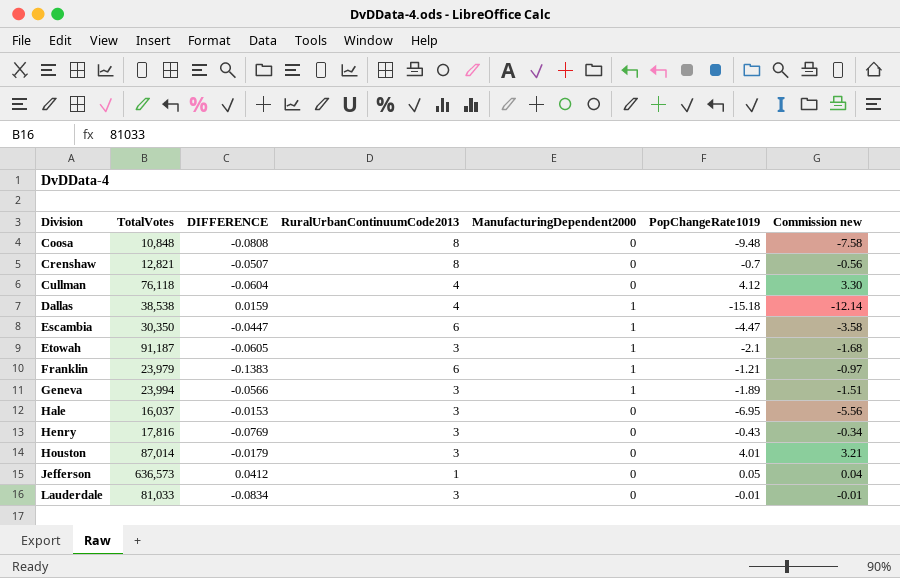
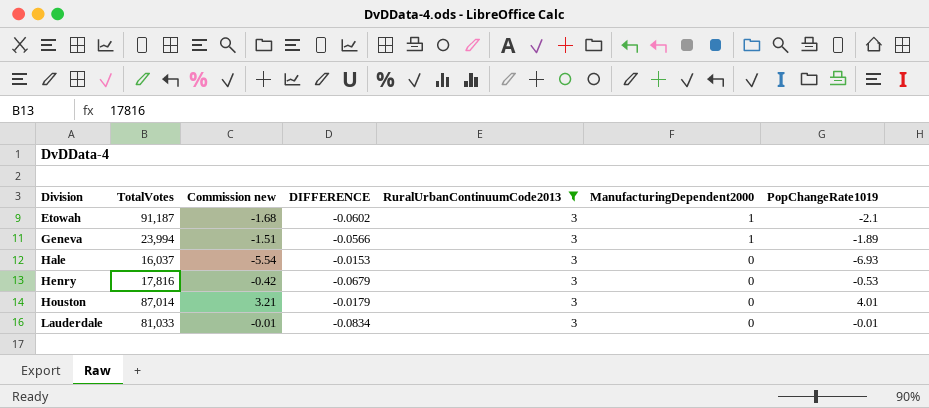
filter: none -> RuralUrbanContinuumCode2013 = 3
column Commission new | position: 7 -> 3
Etowah | DIFFERENCE: -0.0605 -> -0.0602
Hale | Commission new: -5.56 -> -5.54
Hale | PopChangeRate1019: -6.95 -> -6.93
Henry | Commission new: -0.34 -> -0.42
Henry | DIFFERENCE: -0.0769 -> -0.0679
Henry | PopChangeRate1019: -0.43 -> -0.53

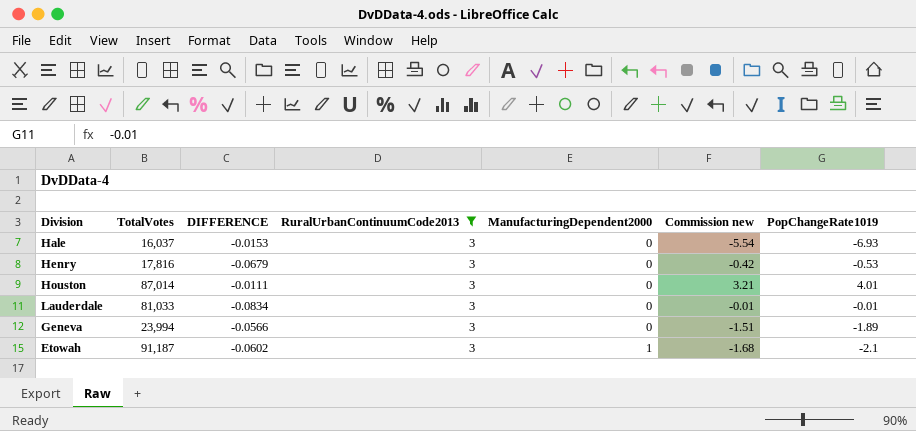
row order: Division ascending -> ManufacturingDependent2000 ascending
column Commission new | position: 3 -> 6
Houston | DIFFERENCE: -0.0179 -> -0.0111
Geneva | ManufacturingDependent2000: 1 -> 0

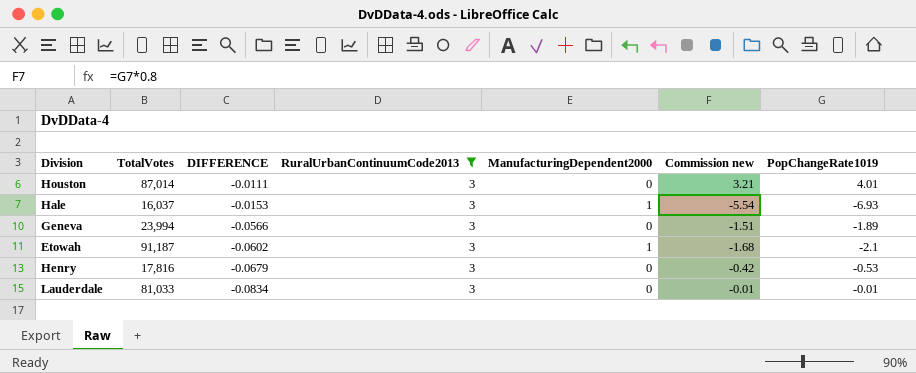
row order: ManufacturingDependent2000 ascending -> DIFFERENCE descending
Hale | ManufacturingDependent2000: 0 -> 1

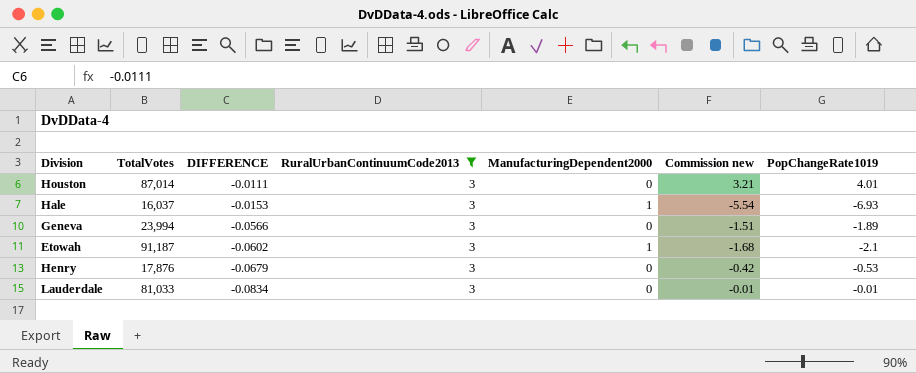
Henry | TotalVotes: 17,816 -> 17,876

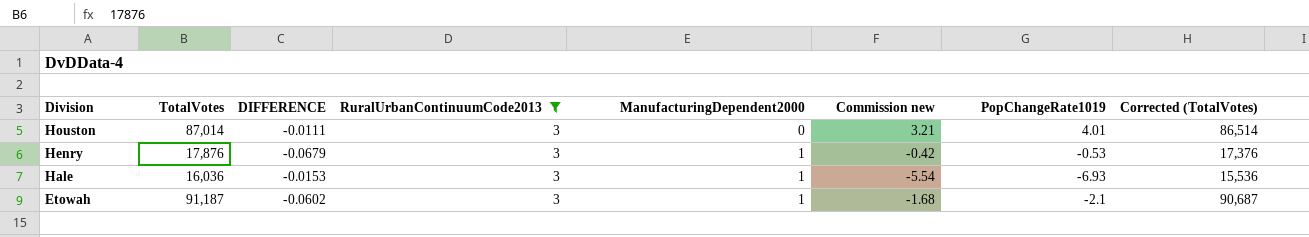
row order: DIFFERENCE descending -> Division descending
column Corrected (TotalVotes) | formula: none -> [TotalVotes] - 500
row Geneva: 23,994 | -0.0566 | 3 | 0 | -1.51 | -1.89 -> none
row Lauderdale: 81,033 | -0.0834 | 3 | 0 | -0.01 | -0.01 -> none
Henry | ManufacturingDependent2000: 0 -> 1
Hale | TotalVotes: 16,037 -> 16,036

